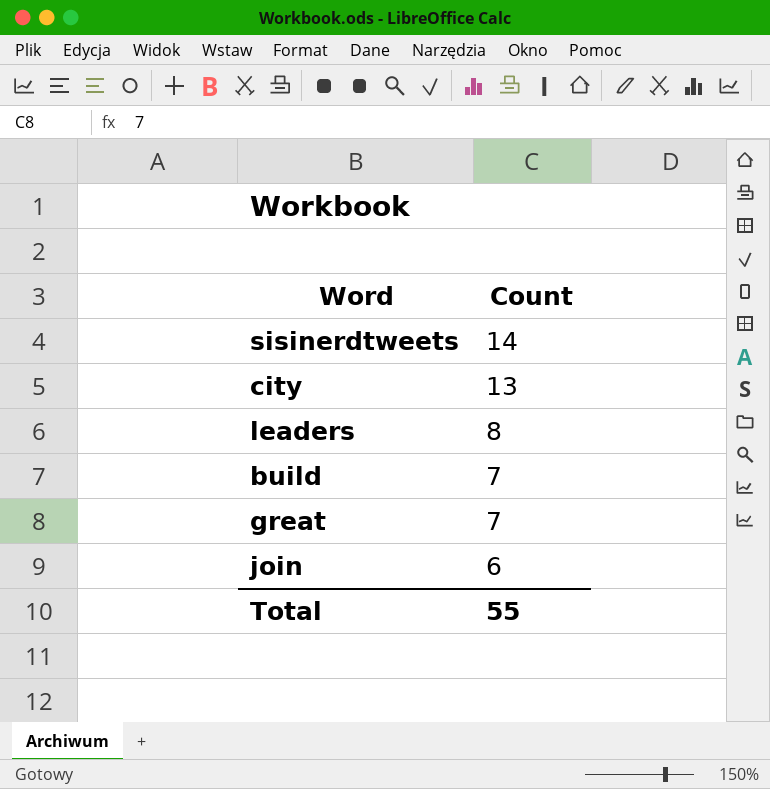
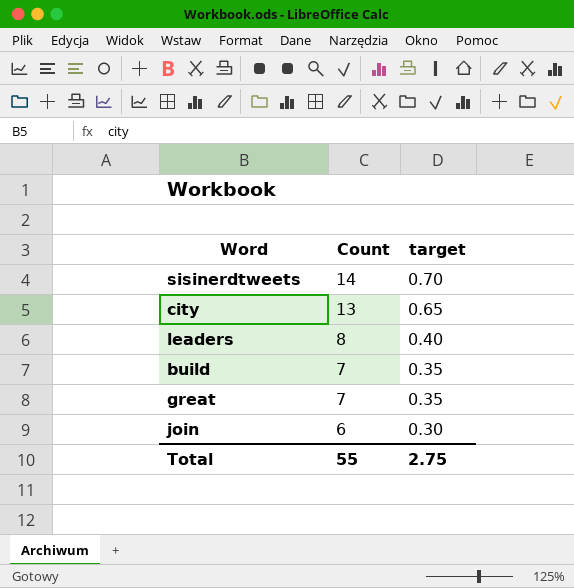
column target | formula: none -> [Count] * 0.05

